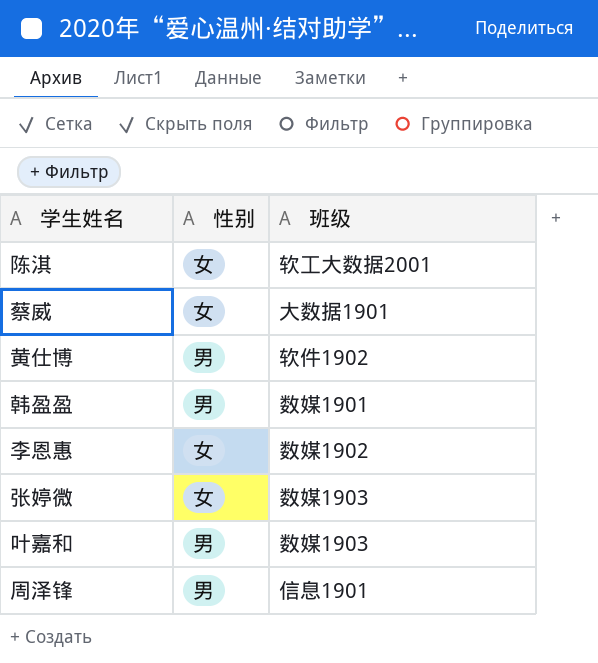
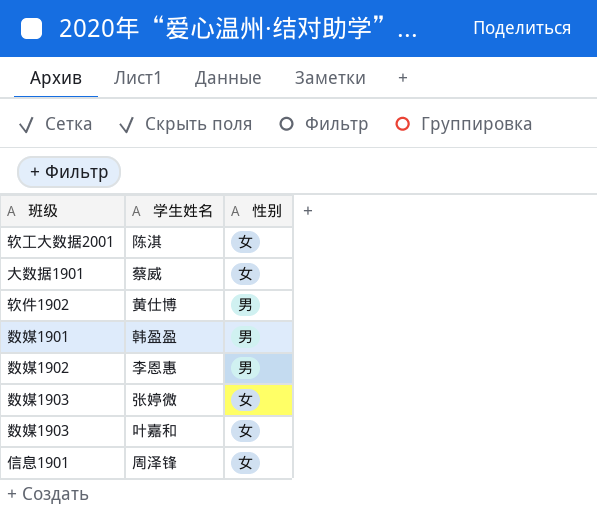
column 班级 | position: 3 -> 1
李恩惠 | 性别: 女 -> 男
叶嘉和 | 性别: 男 -> 女
周泽锋 | 性别: 男 -> 女

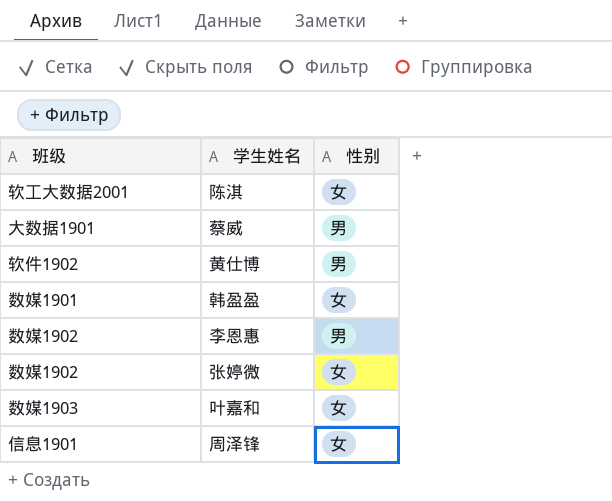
蔡威 | 性别: 女 -> 男
韩盈盈 | 性别: 男 -> 女
张婷微 | 班级: 数媒1903 -> 数媒1902

